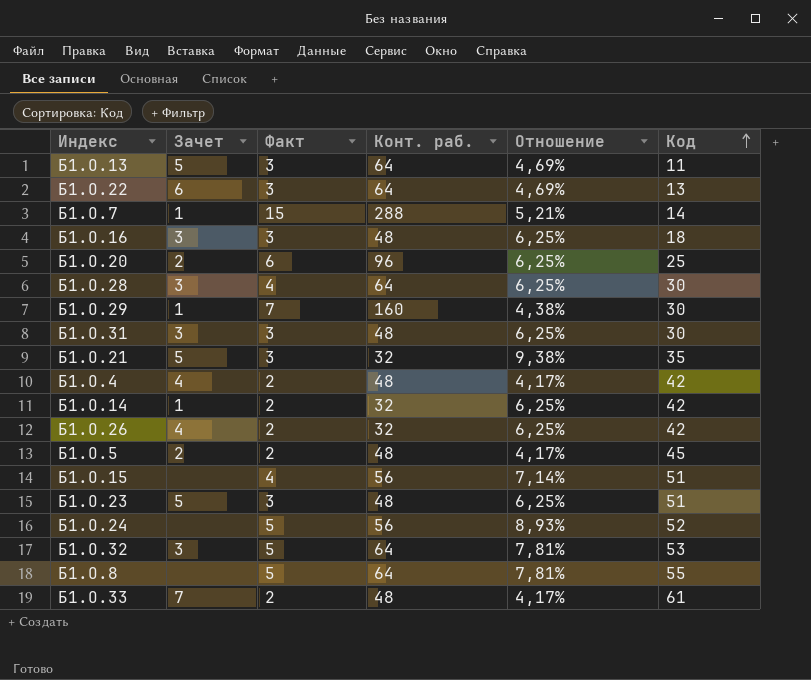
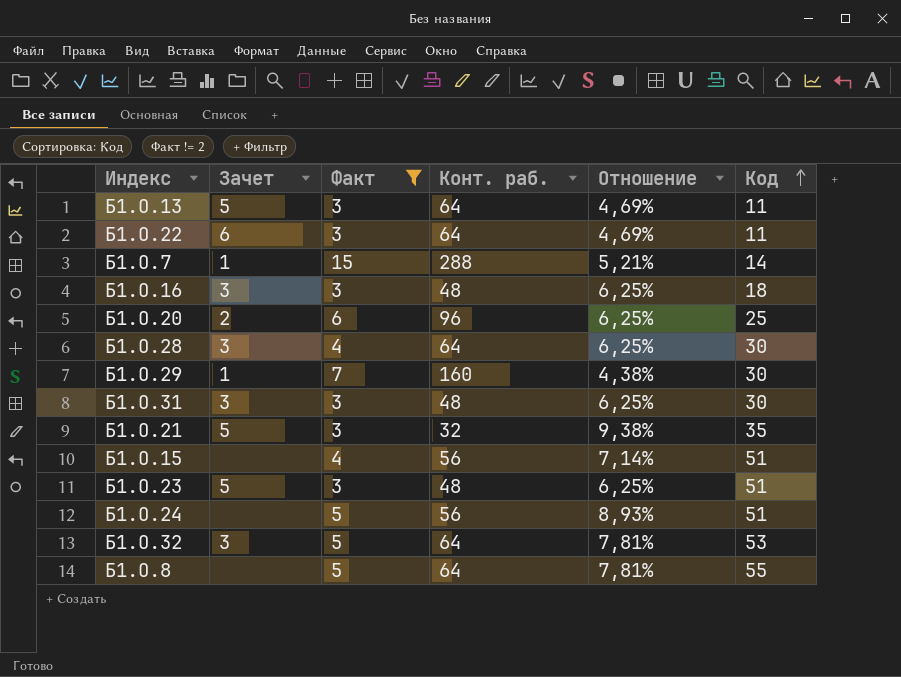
filter: none -> Факт != 2
Б1.О.22 | Код: 13 -> 11
Б1.О.24 | Код: 52 -> 51

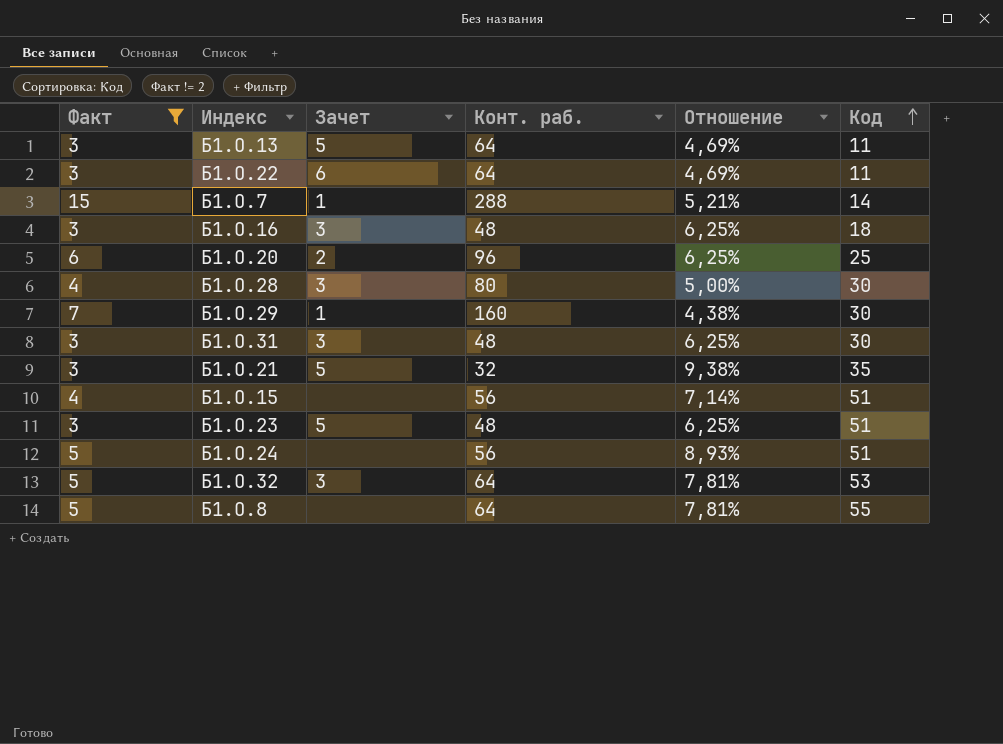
column Факт | position: 3 -> 1
Б1.О.28 | Конт. раб.: 64 -> 80
Б1.О.28 | Отношение: 6,25% -> 5,00%

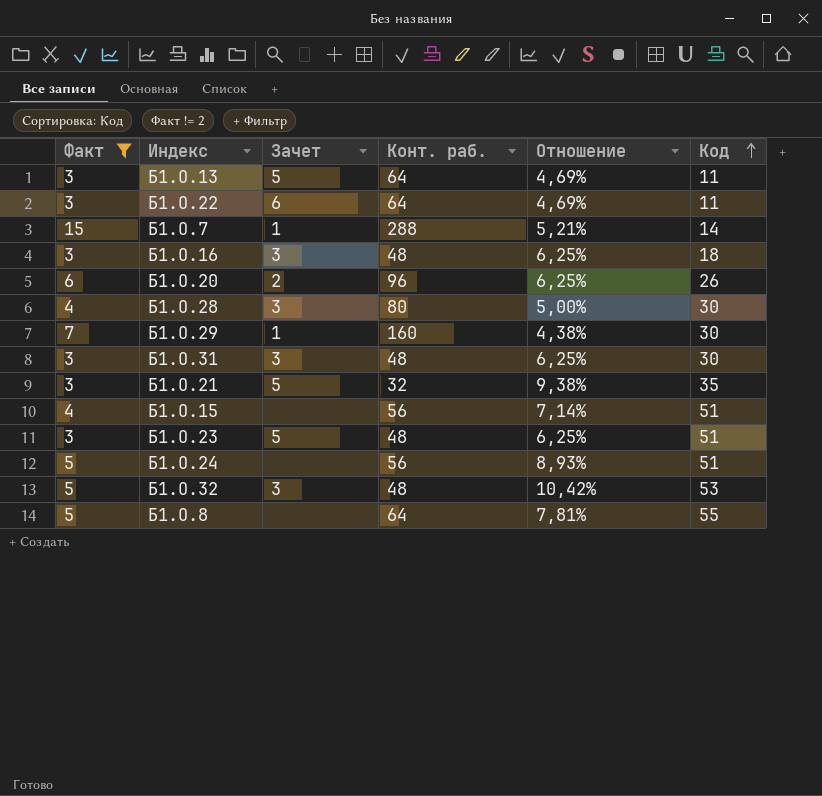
Б1.О.20 | Код: 25 -> 26
Б1.О.32 | Конт. раб.: 64 -> 48
Б1.О.32 | Отношение: 7,81% -> 10,42%

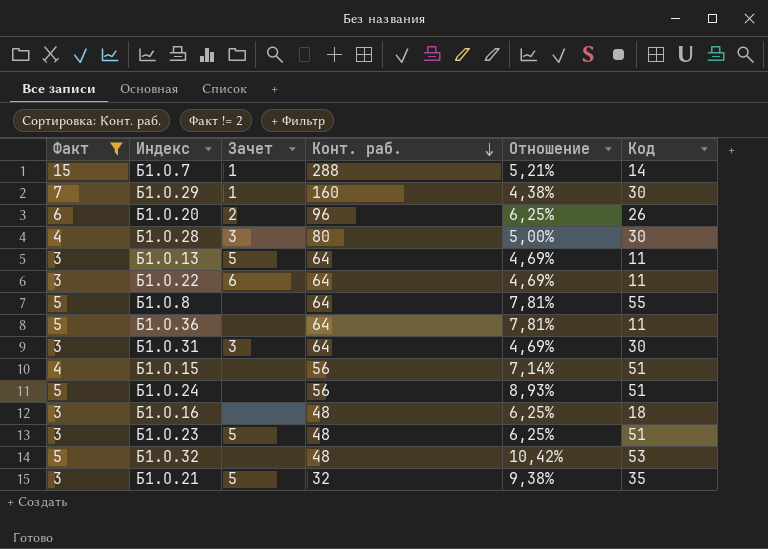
row order: Код ascending -> Конт. раб. descending
row Б1.О.36: none -> 5 | none | 64 | 7,81% | 11
Б1.О.31 | Конт. раб.: 48 -> 64
Б1.О.31 | Отношение: 6,25% -> 4,69%
Б1.О.16 | Зачет: 3 -> none
Б1.О.32 | Зачет: 3 -> none

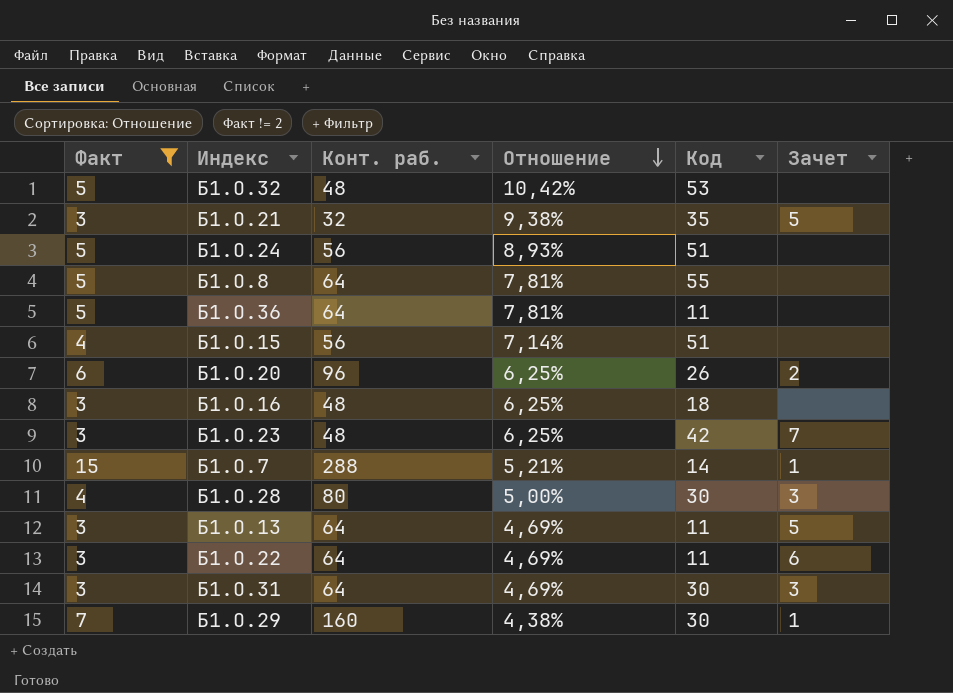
row order: Конт. раб. descending -> Отношение descending
column Зачет | position: 3 -> 6
Б1.О.23 | Код: 51 -> 42
Б1.О.23 | Зачет: 5 -> 7

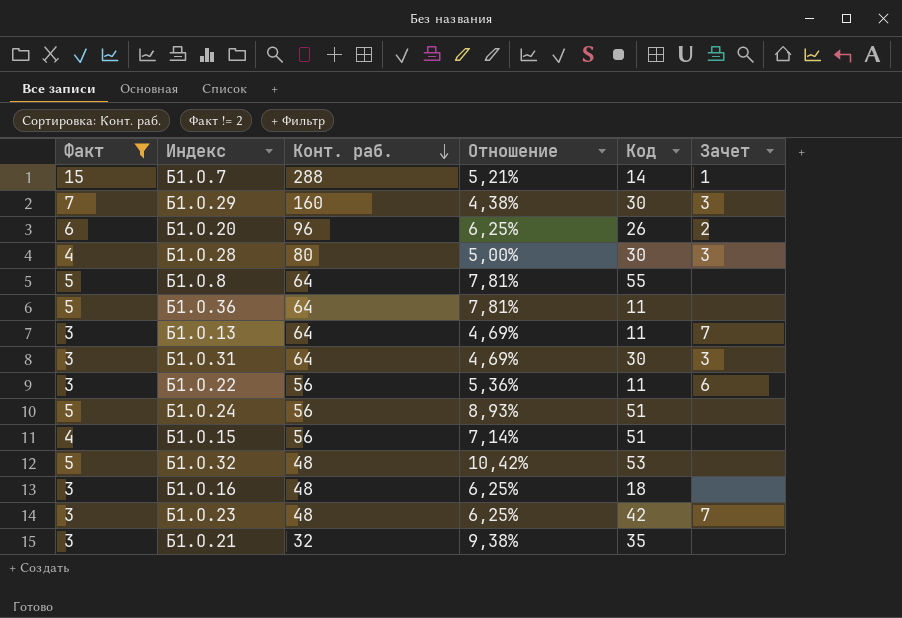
row order: Отношение descending -> Конт. раб. descending
Б1.О.29 | Зачет: 1 -> 3
Б1.О.13 | Зачет: 5 -> 7
Б1.О.22 | Конт. раб.: 64 -> 56
Б1.О.22 | Отношение: 4,69% -> 5,36%
Б1.О.21 | Зачет: 5 -> none

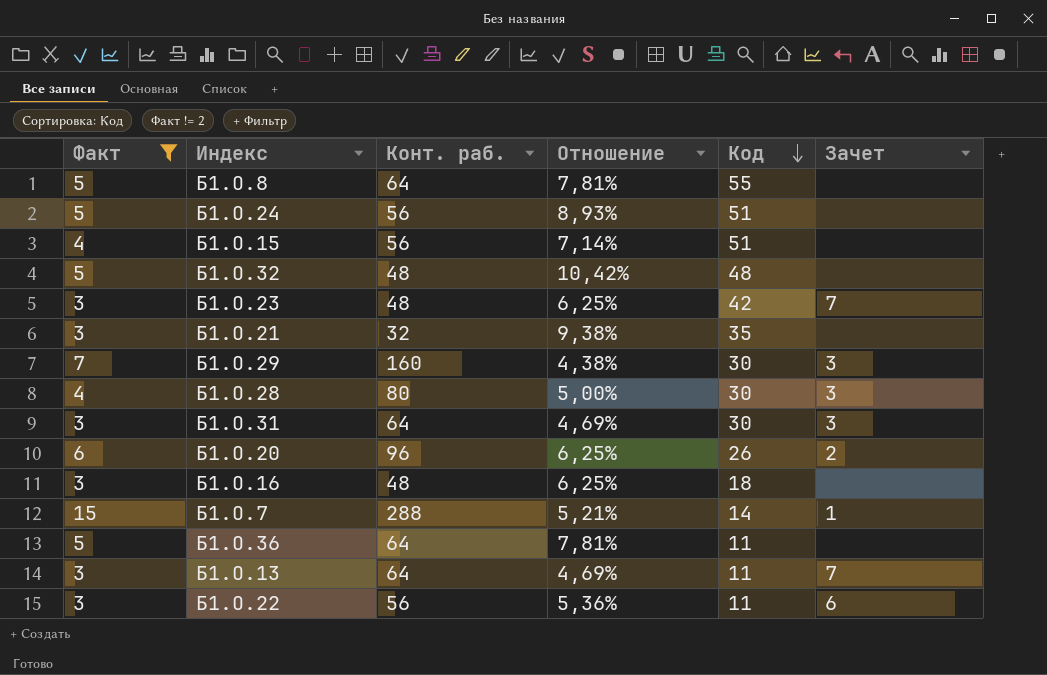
row order: Конт. раб. descending -> Код descending
Б1.О.32 | Код: 53 -> 48

